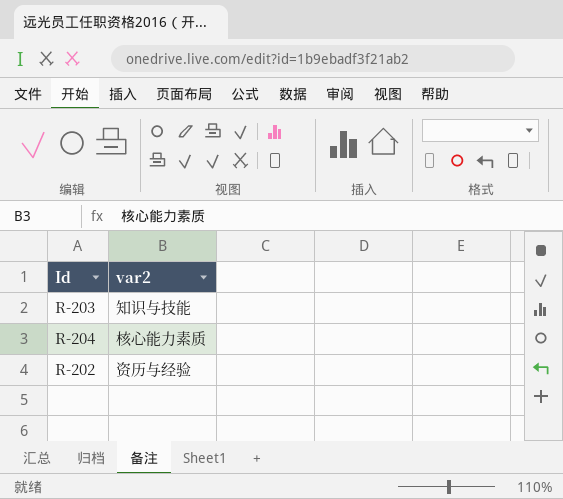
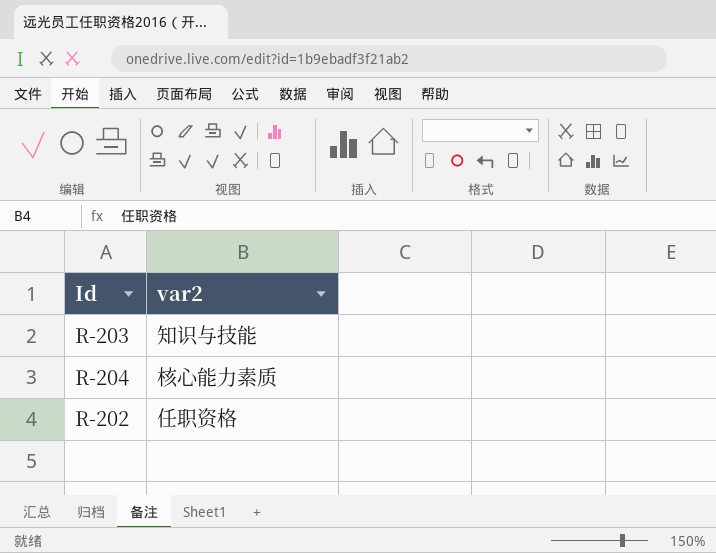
R-202 | var2: 资历与经验 -> 任职资格

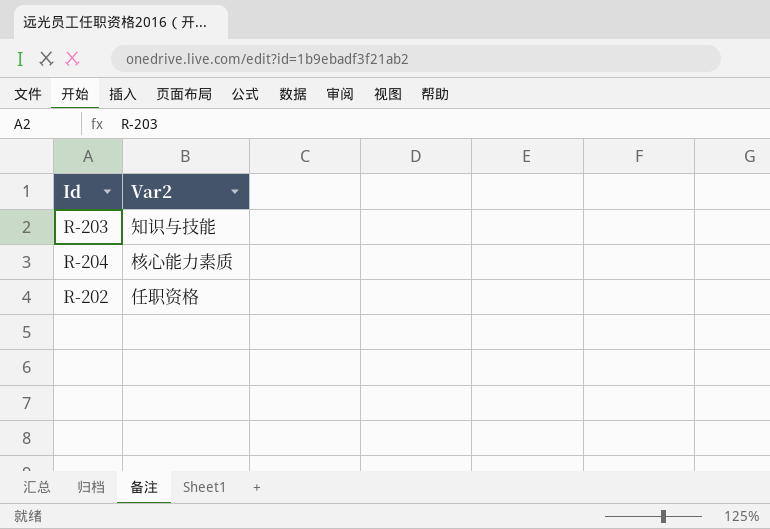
column name: var2 -> Var2

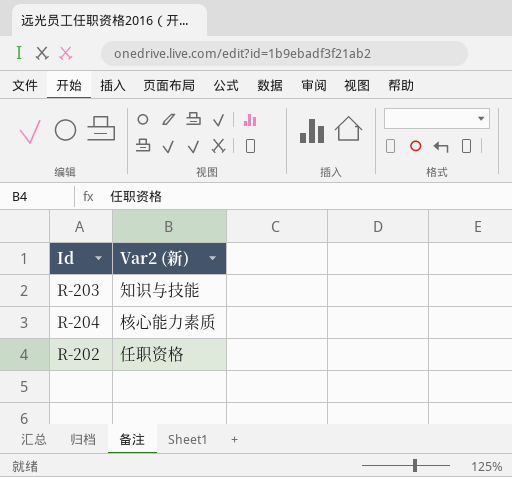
column name: Var2 -> Var2 (新)

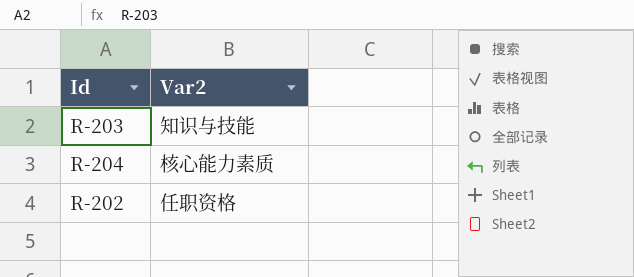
column name: Var2 (新) -> Var2

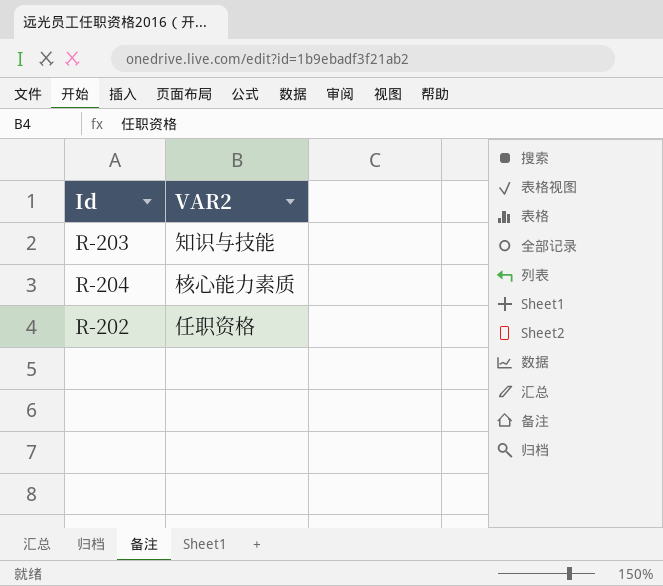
column name: Var2 -> VAR2

